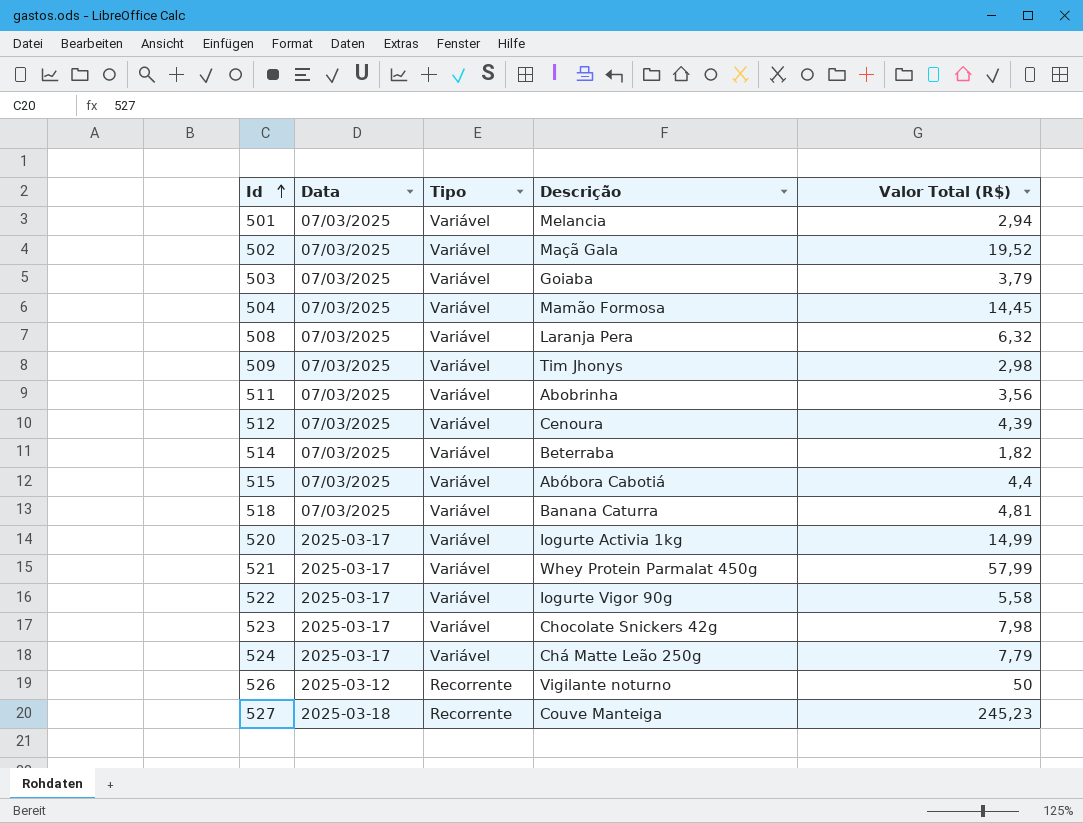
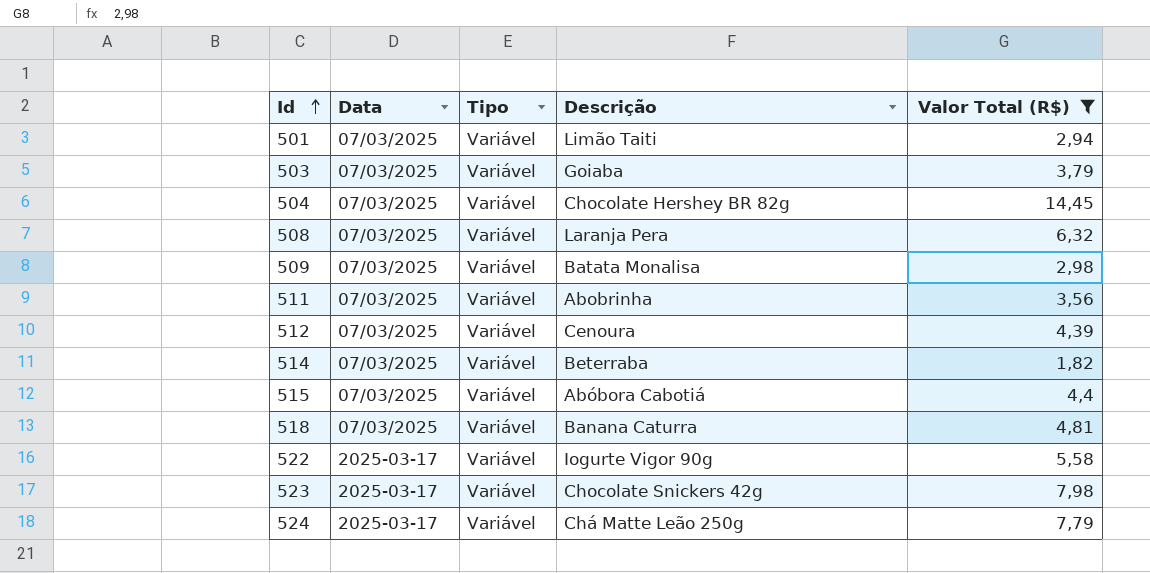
filter: none -> Valor Total (R$) <= 14,45
501 | Descrição: Melancia -> Limão Taiti
504 | Descrição: Mamão Formosa -> Chocolate Hershey BR 82g
509 | Descrição: Tim Jhonys -> Batata Monalisa

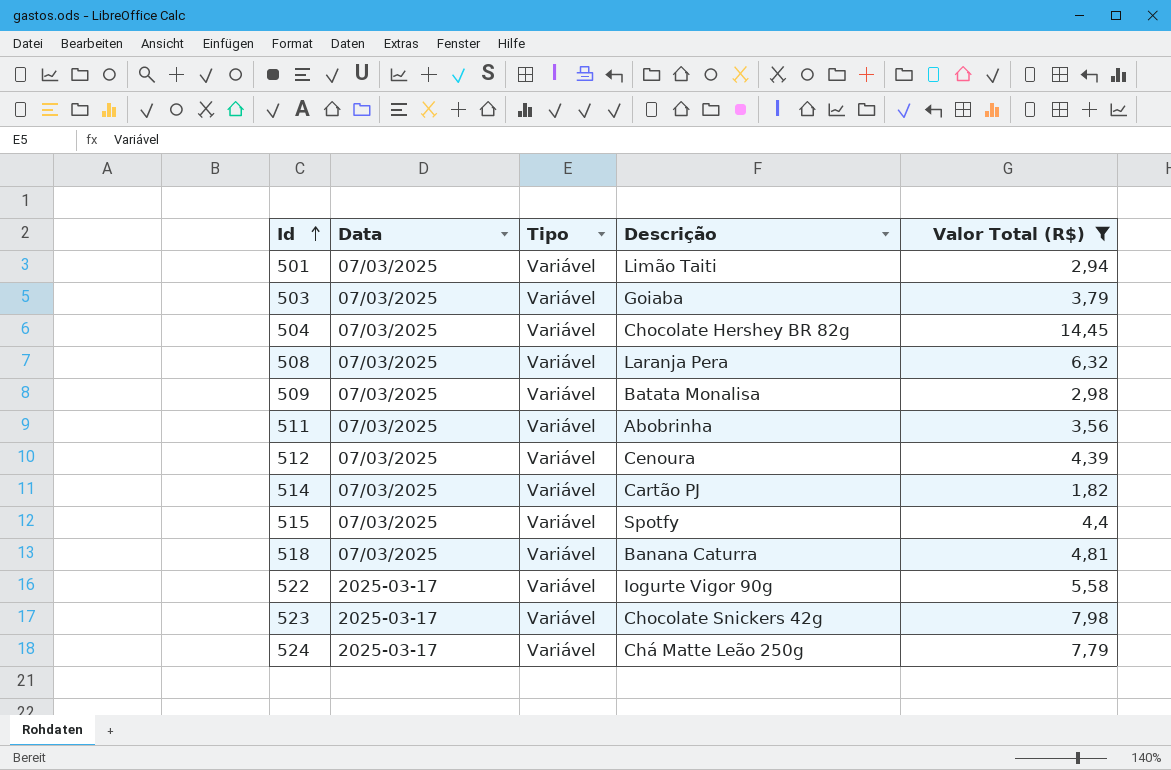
514 | Descrição: Beterraba -> Cartão PJ
515 | Descrição: Abóbora Cabotiá -> Spotfy

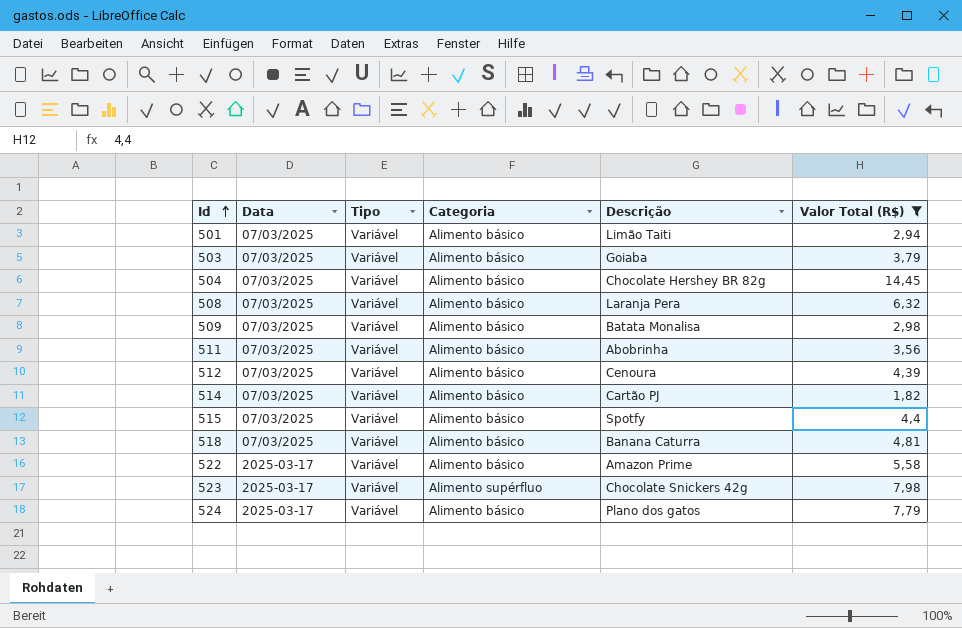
column Categoria | position: none -> 4
522 | Descrição: Iogurte Vigor 90g -> Amazon Prime
524 | Descrição: Chá Matte Leão 250g -> Plano dos gatos

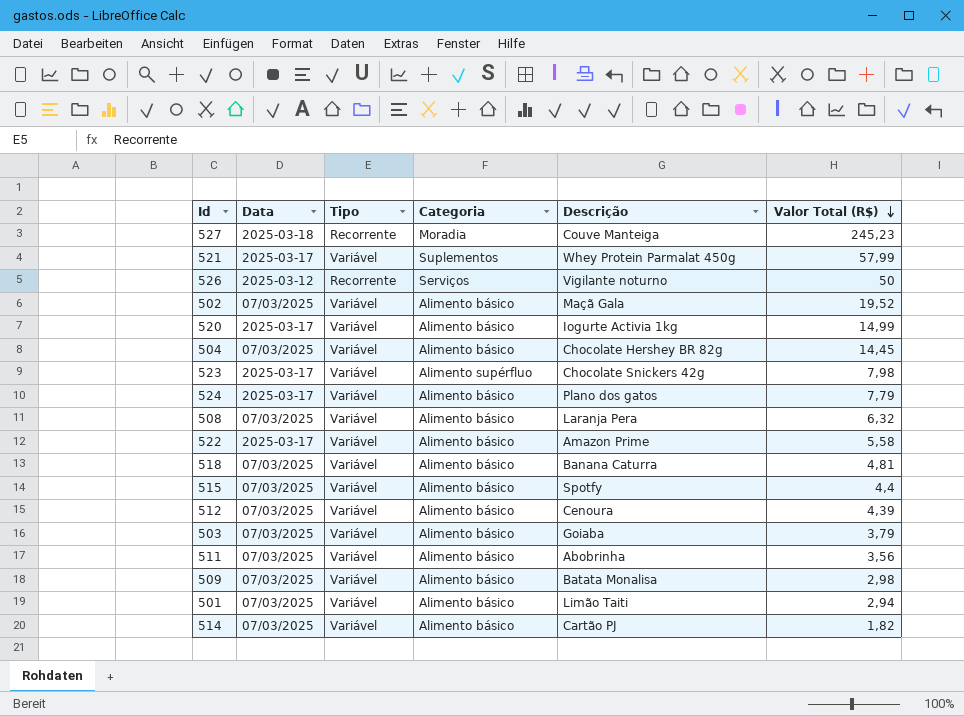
filter: Valor Total (R$) <= 14,45 -> none
row order: Id ascending -> Valor Total (R$) descending

